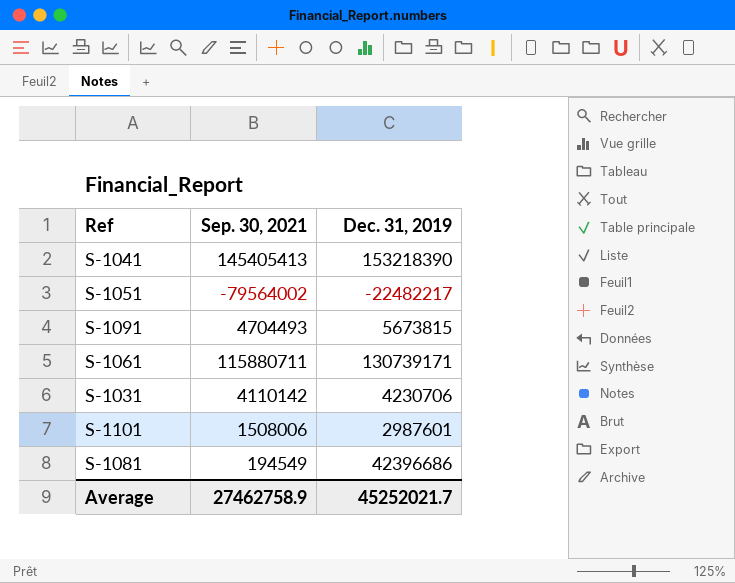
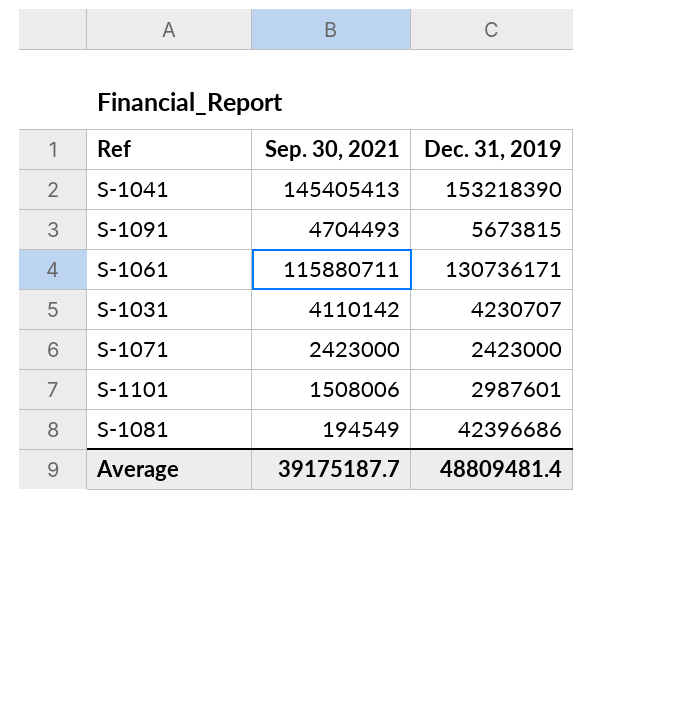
row S-1051: -79564002 | -22482217 -> none
S-1061 | Dec. 31, 2019: 130739171 -> 130736171
S-1031 | Dec. 31, 2019: 4230706 -> 4230707
row S-1071: none -> 2423000 | 2423000
Average | Sep. 30, 2021: 27462758.9 -> 39175187.7
Average | Dec. 31, 2019: 45252021.7 -> 48809481.4

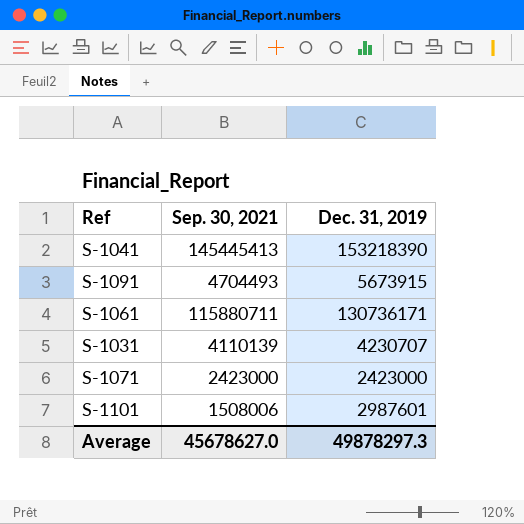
row S-1081: 194549 | 42396686 -> none
S-1041 | Sep. 30, 2021: 145405413 -> 145445413
S-1091 | Dec. 31, 2019: 5673815 -> 5673915
S-1031 | Sep. 30, 2021: 4110142 -> 4110139
Average | Sep. 30, 2021: 39175187.7 -> 45678627.0
Average | Dec. 31, 2019: 48809481.4 -> 49878297.3

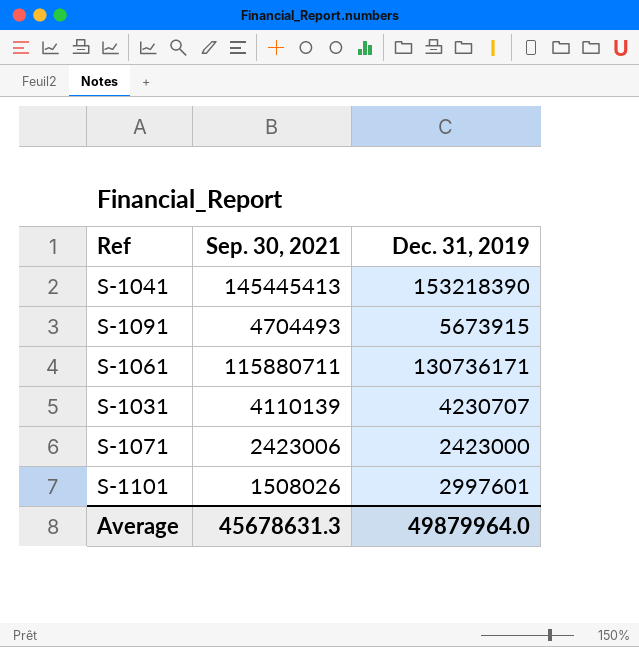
S-1071 | Sep. 30, 2021: 2423000 -> 2423006
S-1101 | Sep. 30, 2021: 1508006 -> 1508026
S-1101 | Dec. 31, 2019: 2987601 -> 2997601
Average | Sep. 30, 2021: 45678627.0 -> 45678631.3
Average | Dec. 31, 2019: 49878297.3 -> 49879964.0

